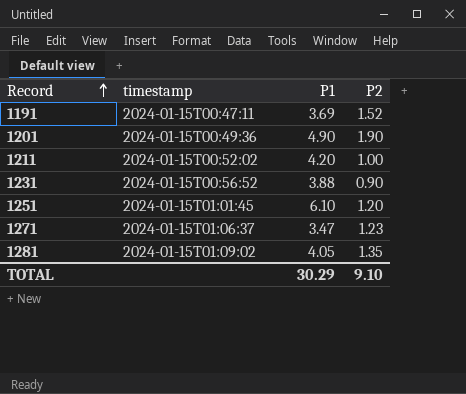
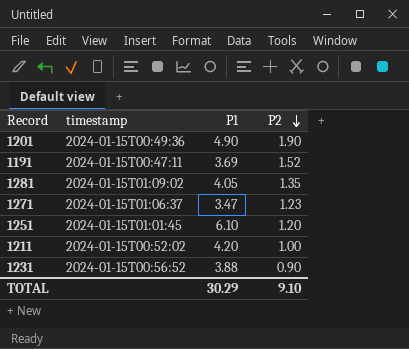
row order: Record ascending -> P2 descending

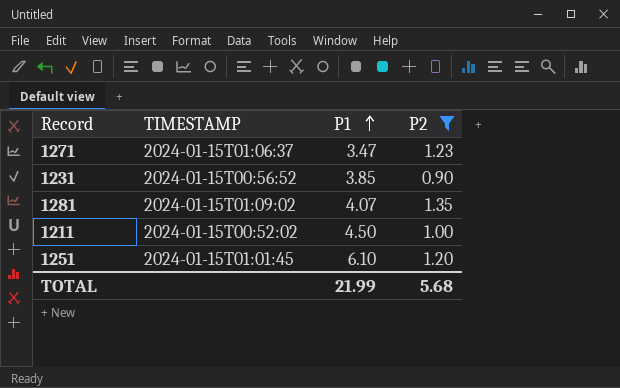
filter: none -> P2 <= 1.35
row order: P2 descending -> P1 ascending
column name: timestamp -> TIMESTAMP
1231 | P1: 3.88 -> 3.85
1281 | P1: 4.05 -> 4.07
1211 | P1: 4.20 -> 4.50
TOTAL | P1: 30.29 -> 21.99
TOTAL | P2: 9.10 -> 5.68

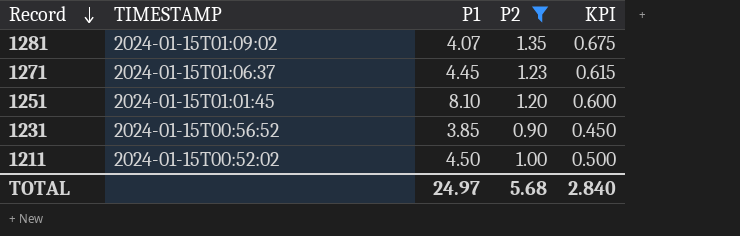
row order: P1 ascending -> Record descending
column KPI | formula: none -> [P2] * 0.5
1271 | P1: 3.47 -> 4.45
1251 | P1: 6.10 -> 8.10
TOTAL | P1: 21.99 -> 24.97

